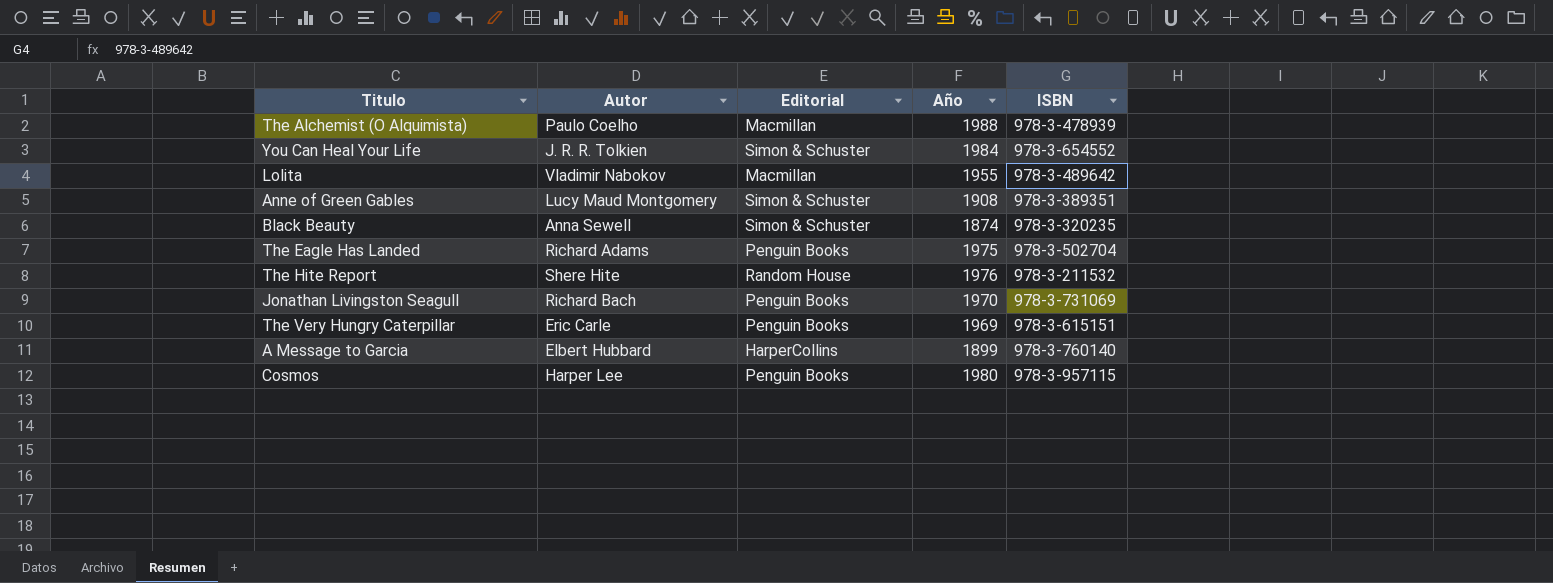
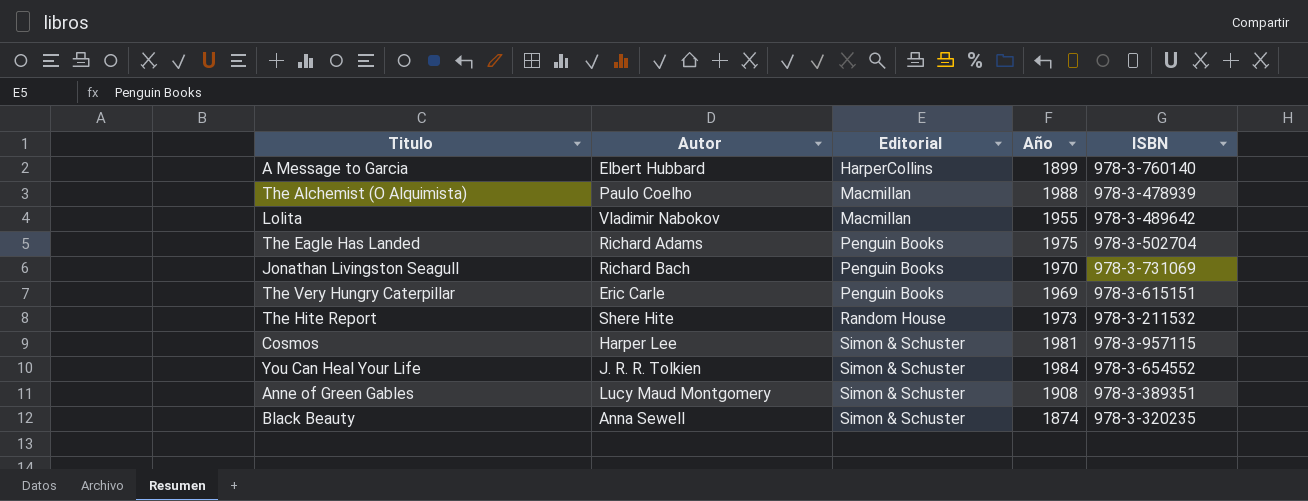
row order: none -> Editorial ascending
The Hite Report | Año: 1976 -> 1973
Cosmos | Editorial: Penguin Books -> Simon & Schuster
Cosmos | Año: 1980 -> 1981

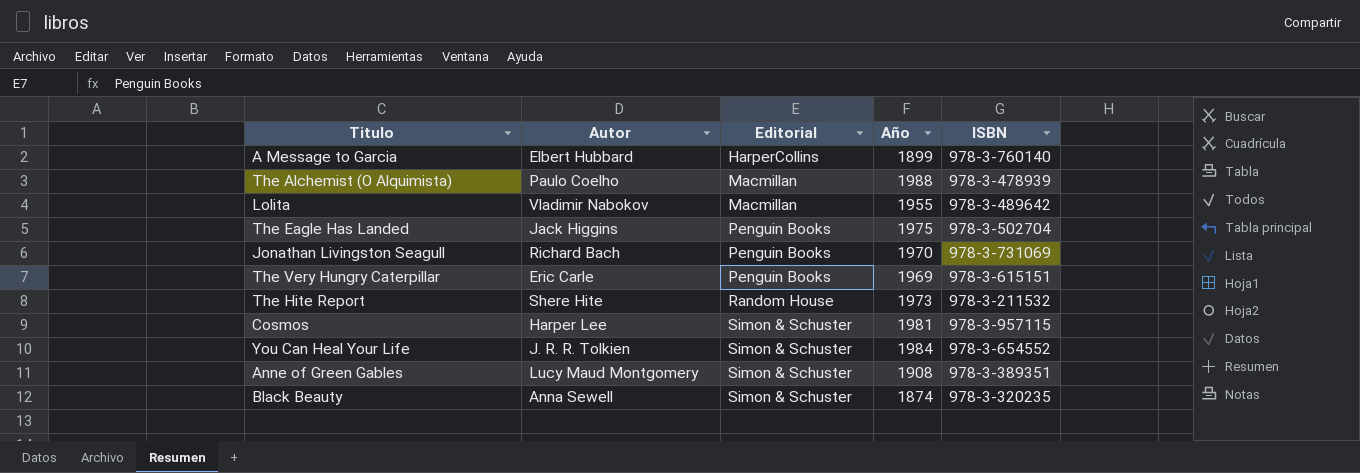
The Eagle Has Landed | Autor: Richard Adams -> Jack Higgins

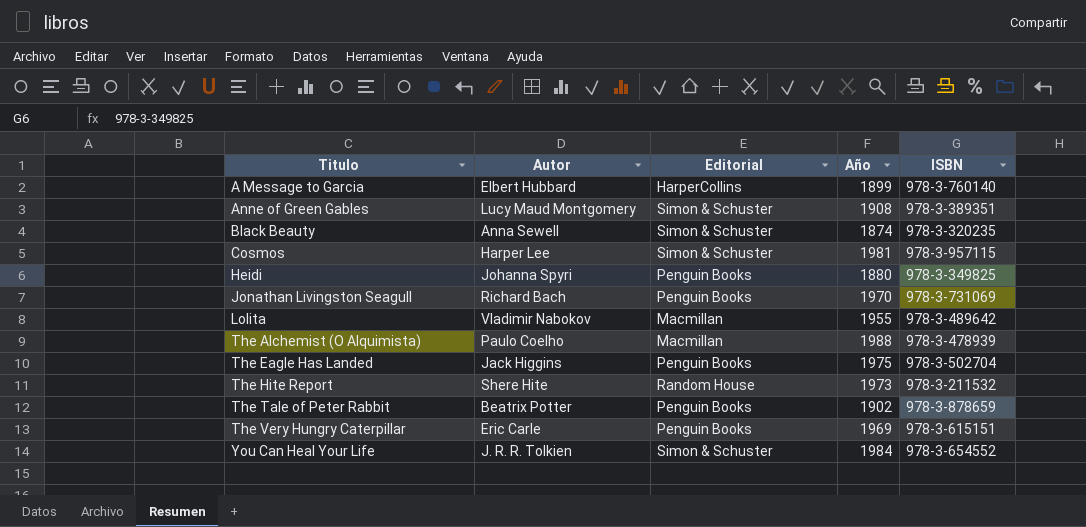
row order: Editorial ascending -> Titulo ascending
row Heidi: none -> Johanna Spyri | Penguin Books | 1880 | 978-3-349825
row The Tale of Peter Rabbit: none -> Beatrix Potter | Penguin Books | 1902 | 978-3-878659

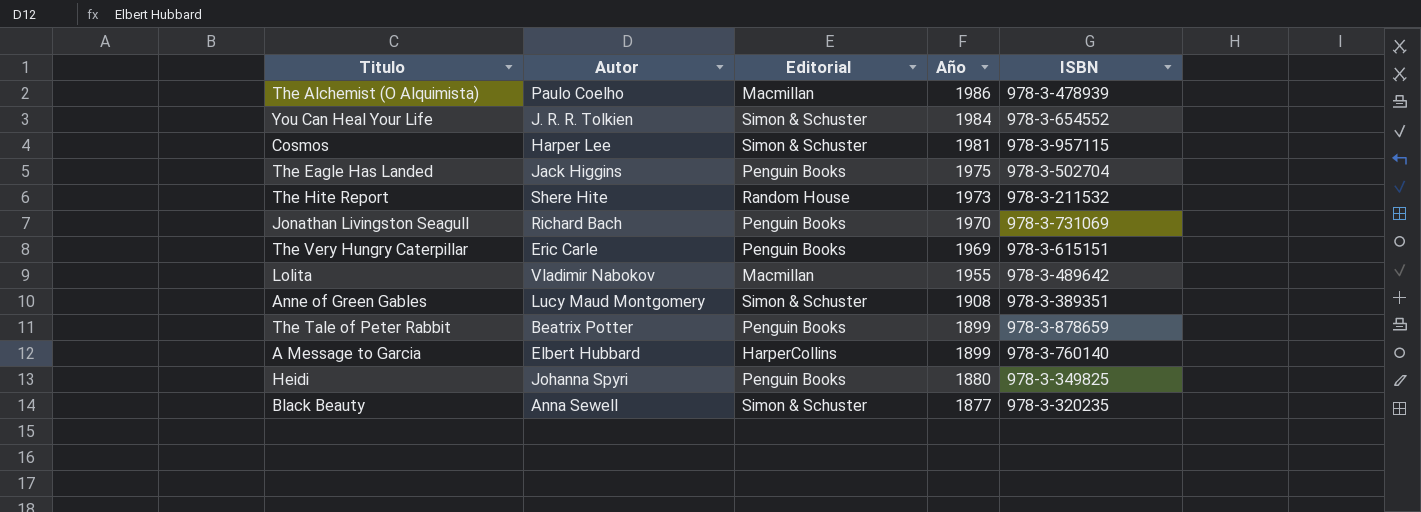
row order: Titulo ascending -> Año descending
The Alchemist (O Alquimista) | Año: 1988 -> 1986
The Tale of Peter Rabbit | Año: 1902 -> 1899
Black Beauty | Año: 1874 -> 1877

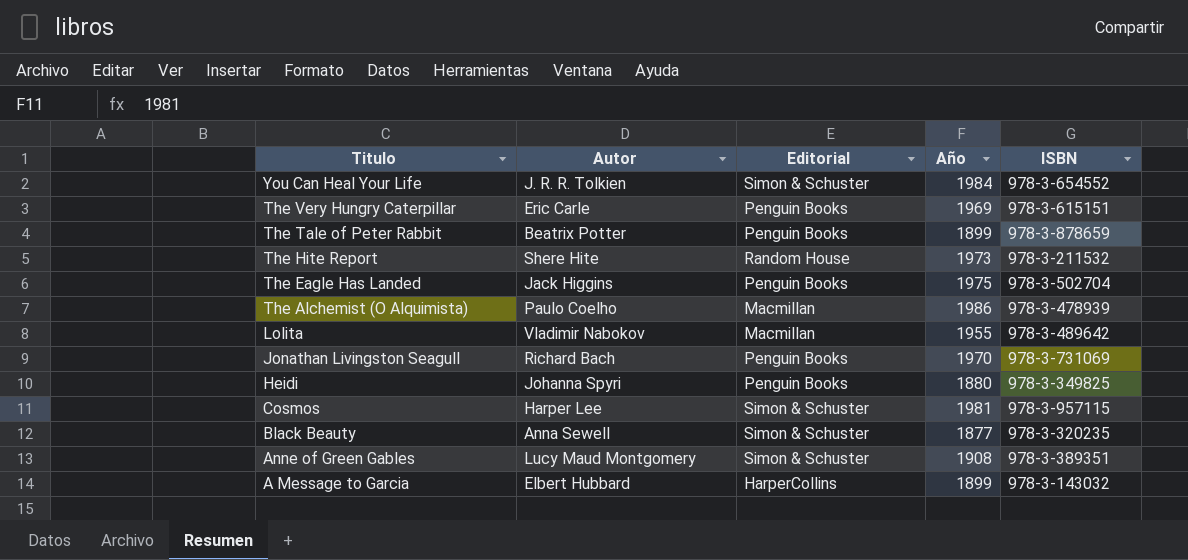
row order: Año descending -> Titulo descending
A Message to Garcia | ISBN: 978-3-760140 -> 978-3-143032

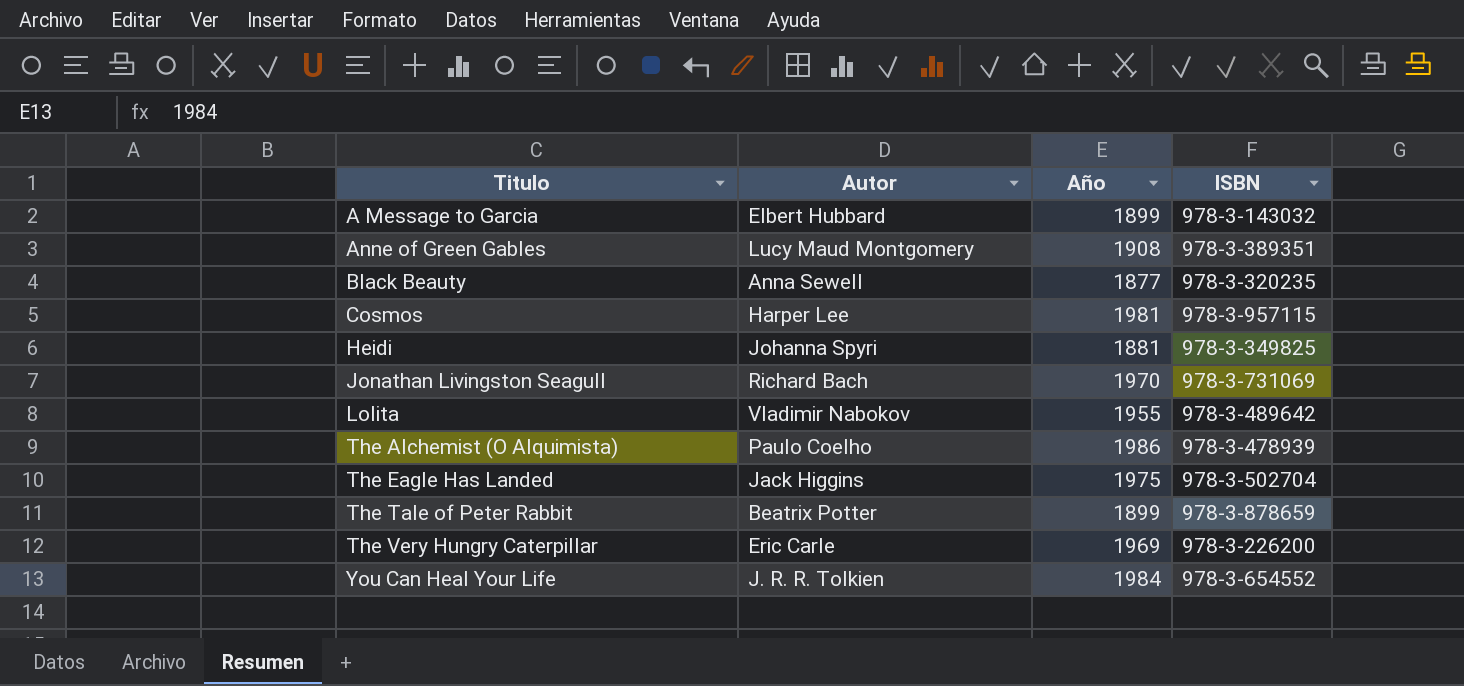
row order: Titulo descending -> Titulo ascending
column Editorial | position: 3 -> none
row The Hite Report: Shere Hite | Random House | 1973 | 978-3-211532 -> none
Heidi | Año: 1880 -> 1881
The Very Hungry Caterpillar | ISBN: 978-3-615151 -> 978-3-226200

